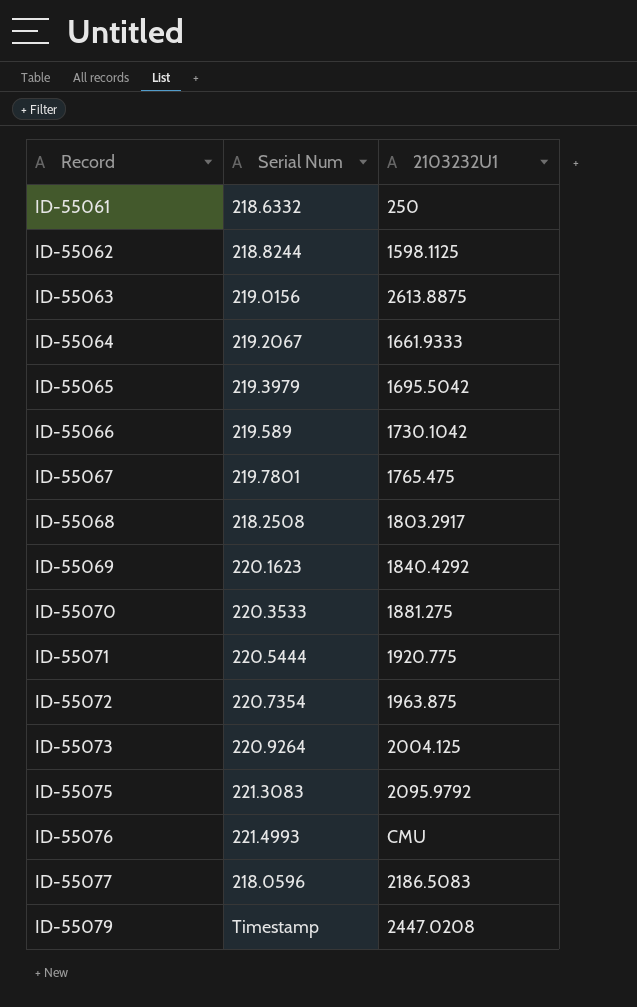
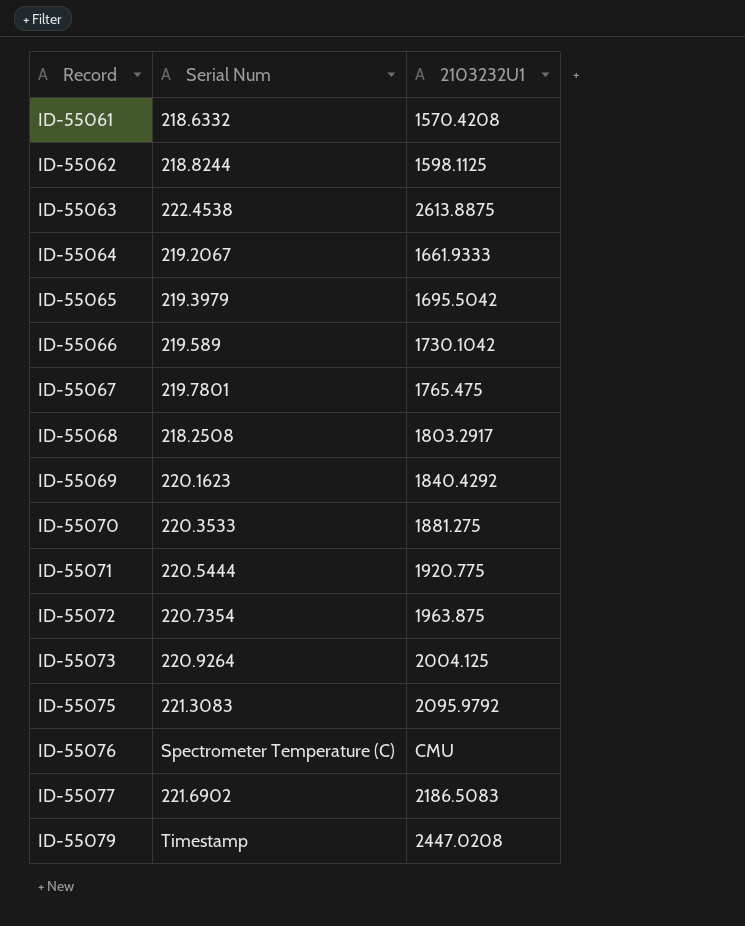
ID-55061 | 2103232U1: 250 -> 1570.4208
ID-55063 | Serial Num: 219.0156 -> 222.4538
ID-55076 | Serial Num: 221.4993 -> Spectrometer Temperature (C)
ID-55077 | Serial Num: 218.0596 -> 221.6902

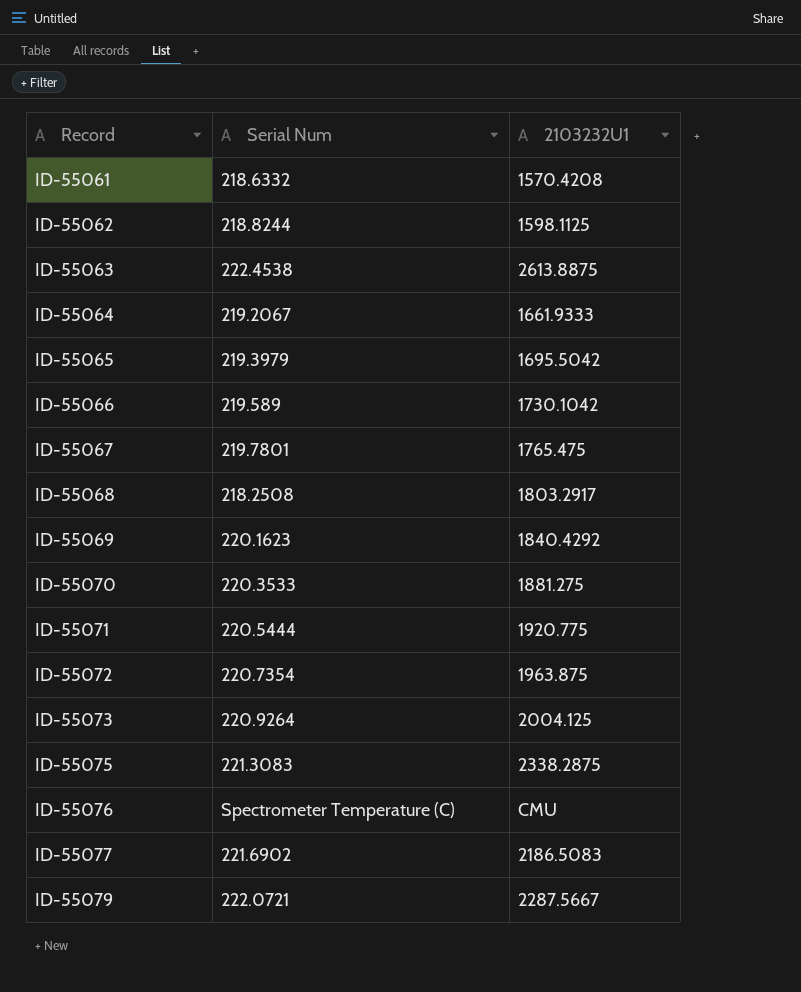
ID-55075 | 2103232U1: 2095.9792 -> 2338.2875
ID-55079 | Serial Num: Timestamp -> 222.0721
ID-55079 | 2103232U1: 2447.0208 -> 2287.5667

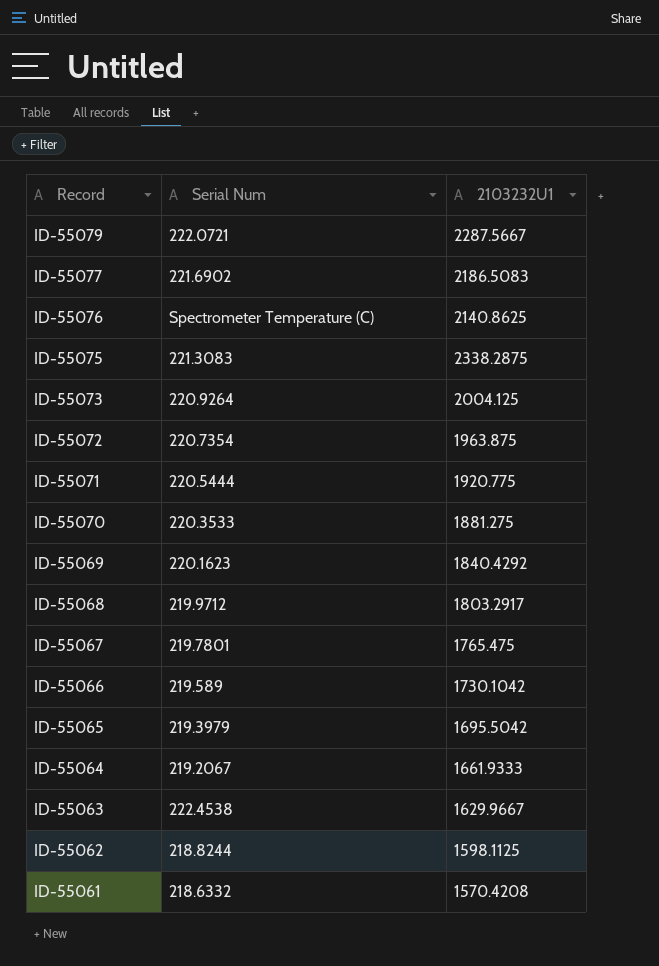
row order: Record ascending -> Record descending
ID-55076 | 2103232U1: CMU -> 2140.8625
ID-55068 | Serial Num: 218.2508 -> 219.9712
ID-55063 | 2103232U1: 2613.8875 -> 1629.9667

